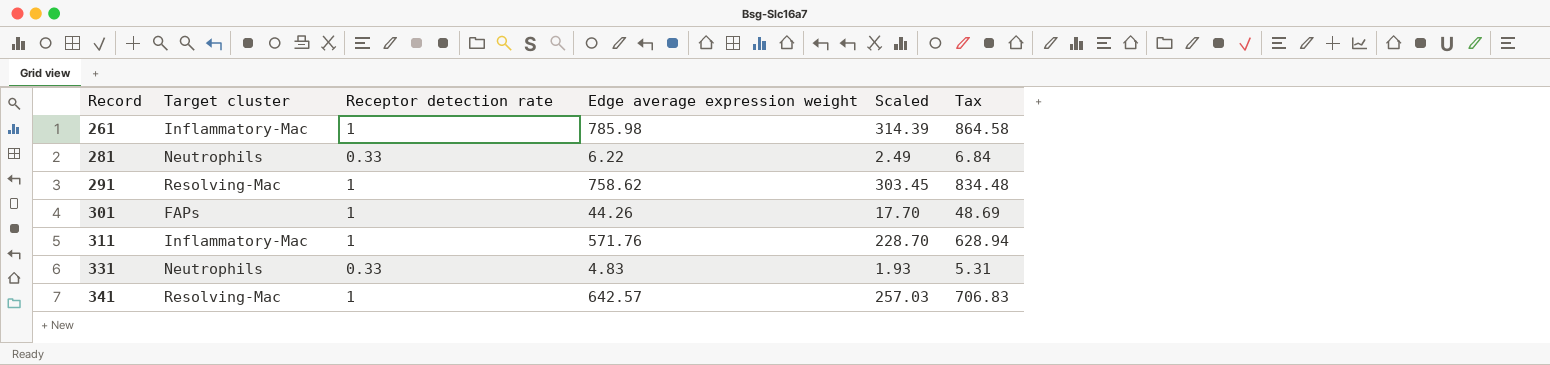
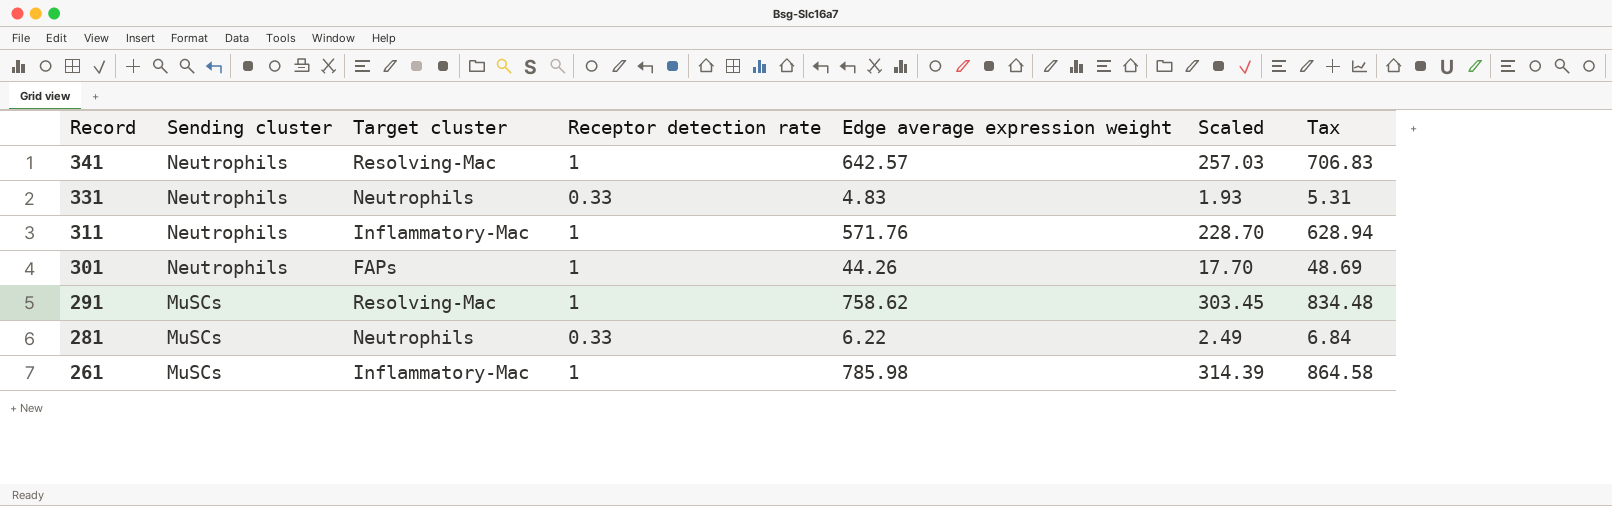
row order: Record ascending -> Record descending
column Sending cluster | position: none -> 2

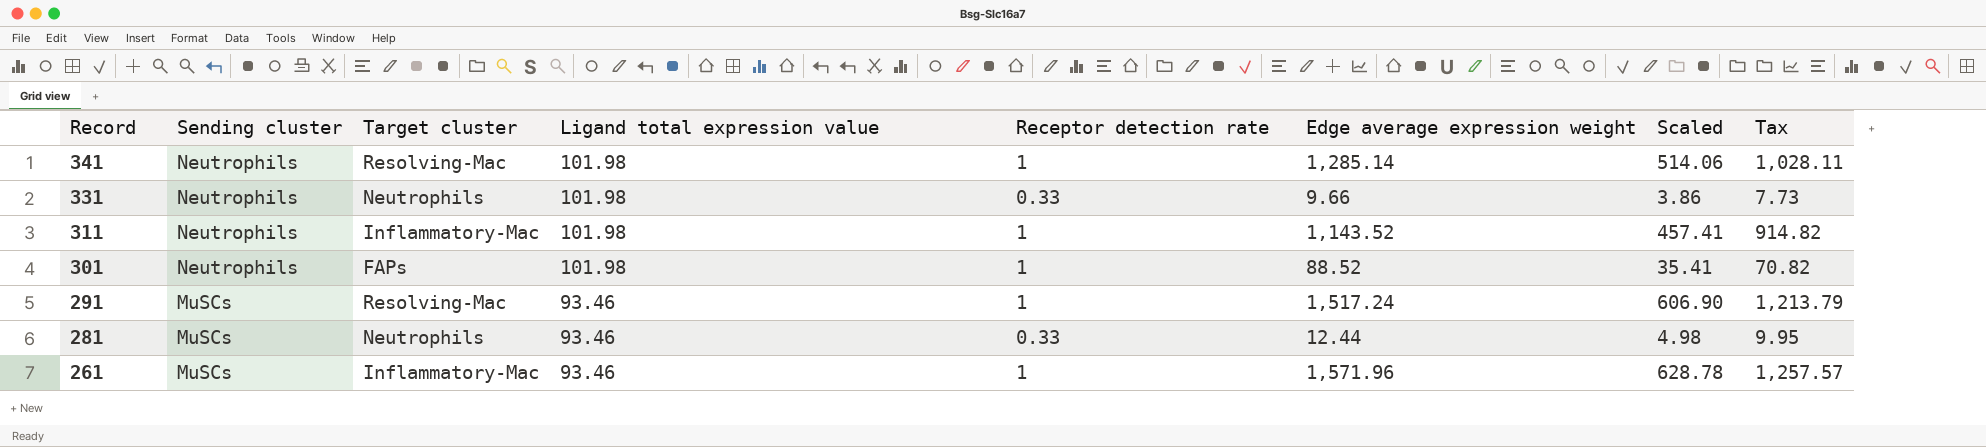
column Ligand total expression value | position: none -> 4
column Tax | formula: [Edge average expression weight] * 1.1 -> [Edge average expression weight] * 0.8
341 | Edge average expression weight: 642.57 -> 1,285.14
341 | Scaled: 257.03 -> 514.06
331 | Edge average expression weight: 4.83 -> 9.66
331 | Scaled: 1.93 -> 3.86
311 | Edge average expression weight: 571.76 -> 1,143.52
311 | Scaled: 228.70 -> 457.41
301 | Edge average expression weight: 44.26 -> 88.52
301 | Scaled: 17.70 -> 35.41
291 | Edge average expression weight: 758.62 -> 1,517.24
291 | Scaled: 303.45 -> 606.90
281 | Edge average expression weight: 6.22 -> 12.44
281 | Scaled: 2.49 -> 4.98
261 | Edge average expression weight: 785.98 -> 1,571.96
261 | Scaled: 314.39 -> 628.78

